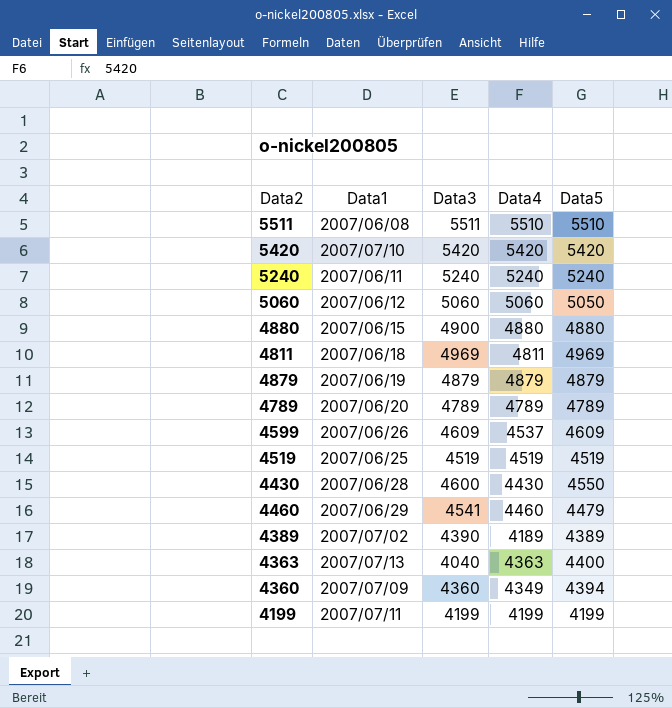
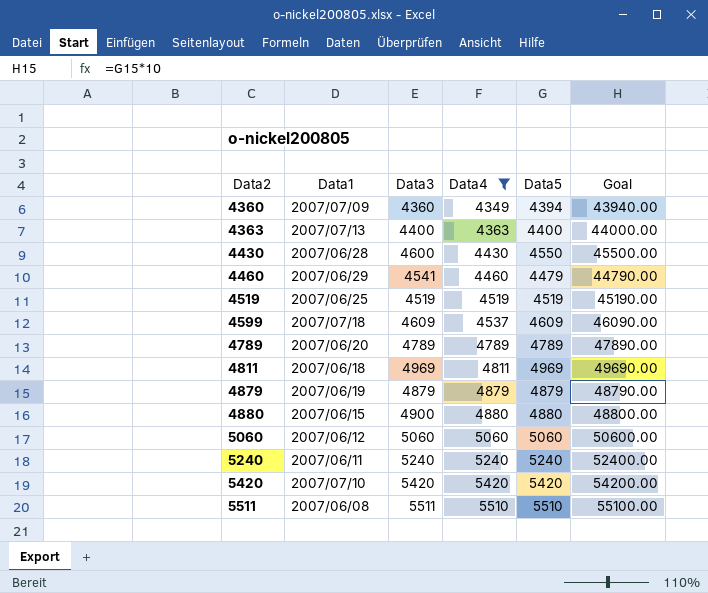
filter: none -> Data4 >= 4349
row order: none -> Data2 ascending
column Goal | formula: none -> [Data5] * 10
4363 | Data3: 4040 -> 4400
4599 | Data1: 2007/06/26 -> 2007/07/18
5060 | Data5: 5050 -> 5060

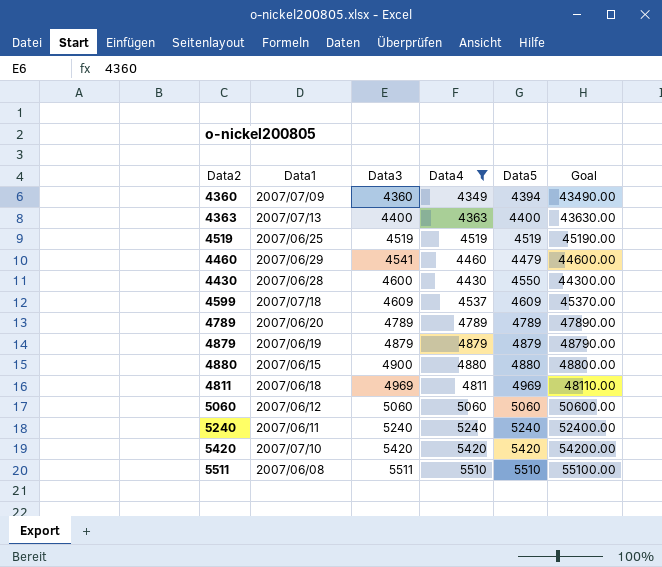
row order: Data2 ascending -> Data3 ascending
column Goal | formula: [Data5] * 10 -> [Data4] * 10

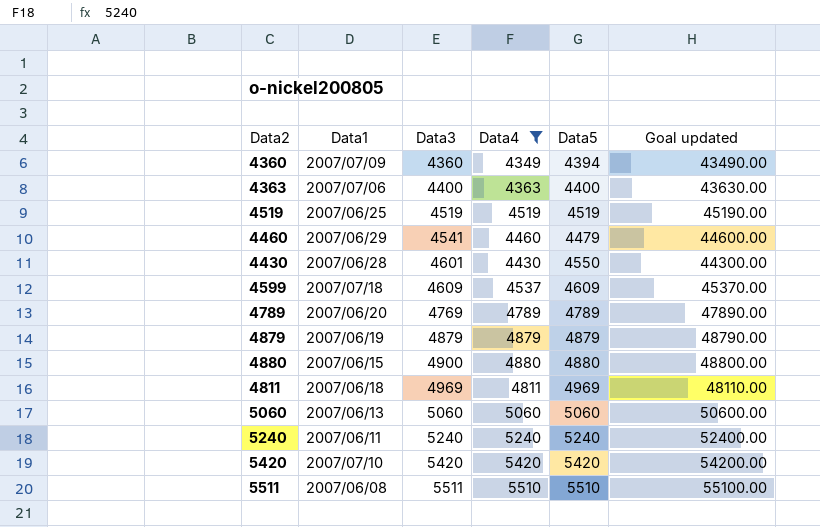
column name: Goal -> Goal updated
4363 | Data1: 2007/07/13 -> 2007/07/06
4430 | Data3: 4600 -> 4601
4789 | Data3: 4789 -> 4769
5060 | Data1: 2007/06/12 -> 2007/06/13

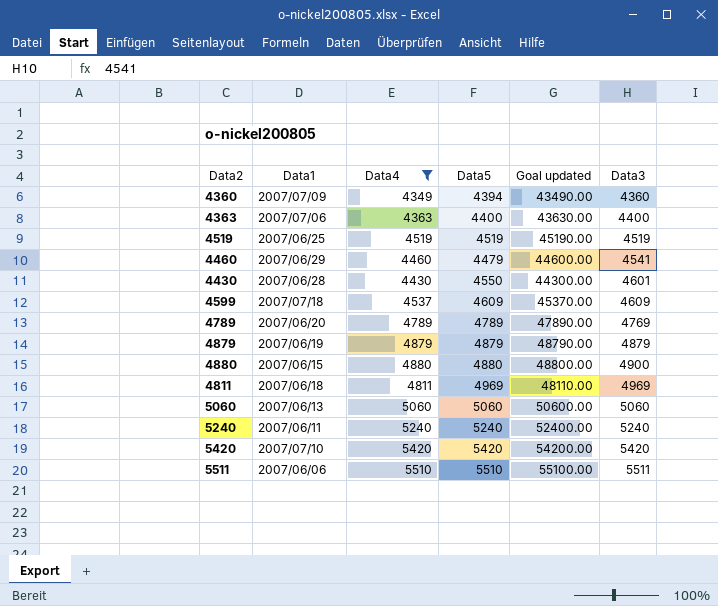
column Data3 | position: 3 -> 6
5511 | Data1: 2007/06/08 -> 2007/06/06

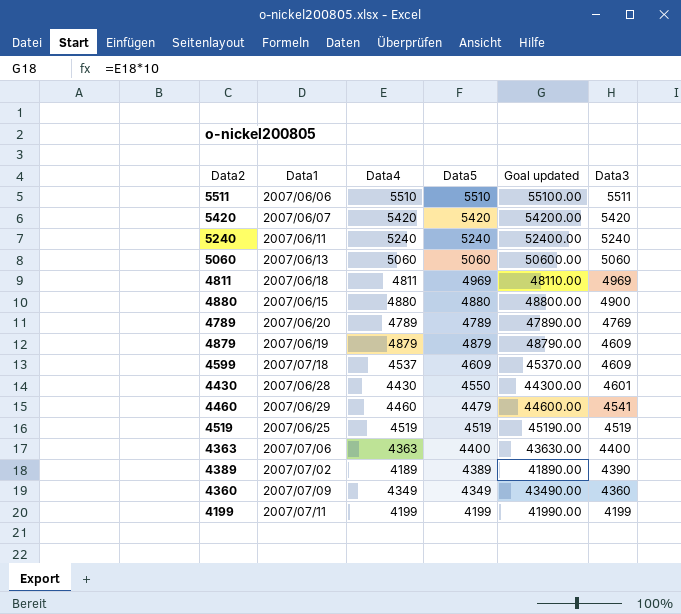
filter: Data4 >= 4349 -> none
row order: Data3 ascending -> Data3 descending
5420 | Data1: 2007/07/10 -> 2007/06/07
4879 | Data3: 4879 -> 4609
4360 | Data5: 4394 -> 4349

